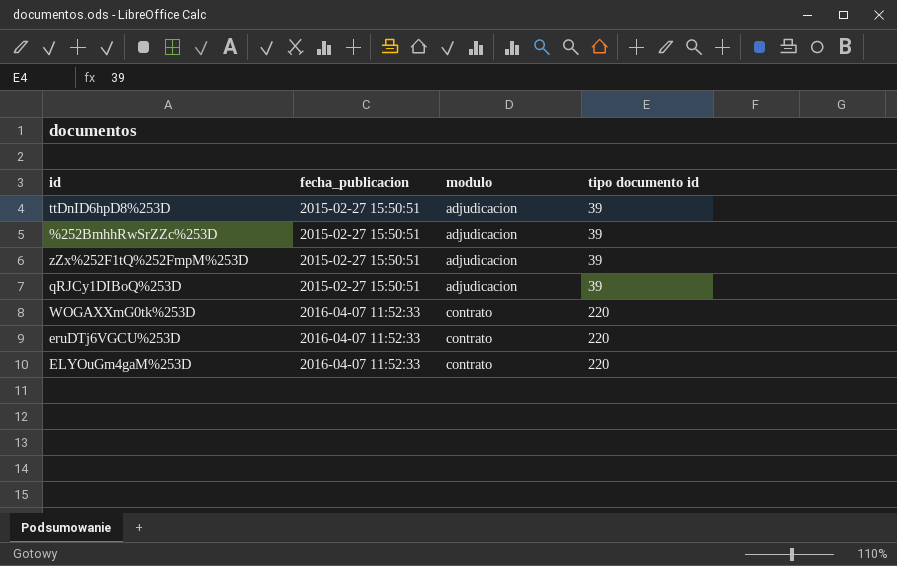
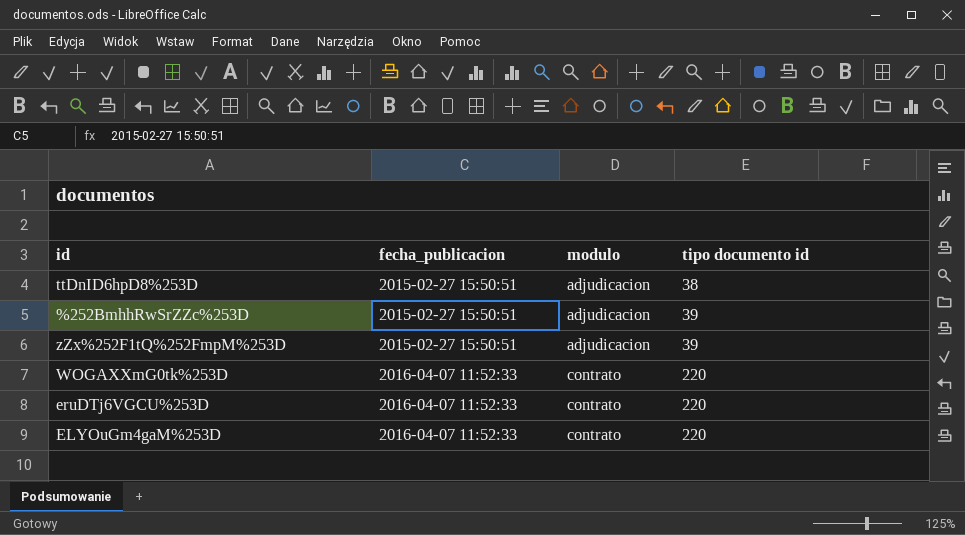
row qRJCy1DIBoQ%253D: 2015-02-27 15:50:51 | adjudicacion | 39 -> none
ttDnID6hpD8%253D | tipo documento id: 39 -> 38

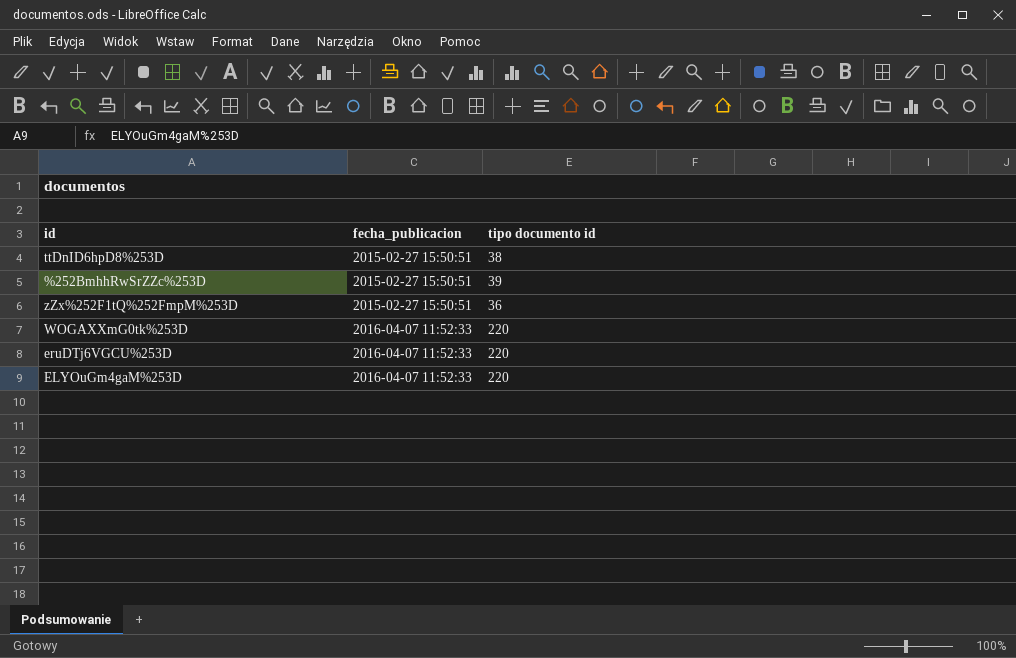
column modulo | position: 3 -> none
zZx%252F1tQ%252FmpM%253D | tipo documento id: 39 -> 36

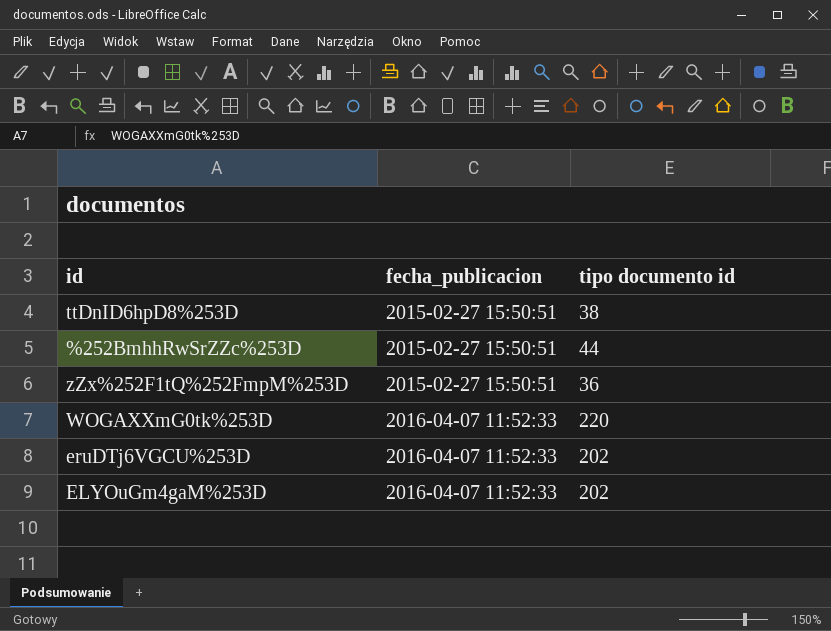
%252BmhhRwSrZZc%253D | tipo documento id: 39 -> 44
eruDTj6VGCU%253D | tipo documento id: 220 -> 202
ELYOuGm4gaM%253D | tipo documento id: 220 -> 202

